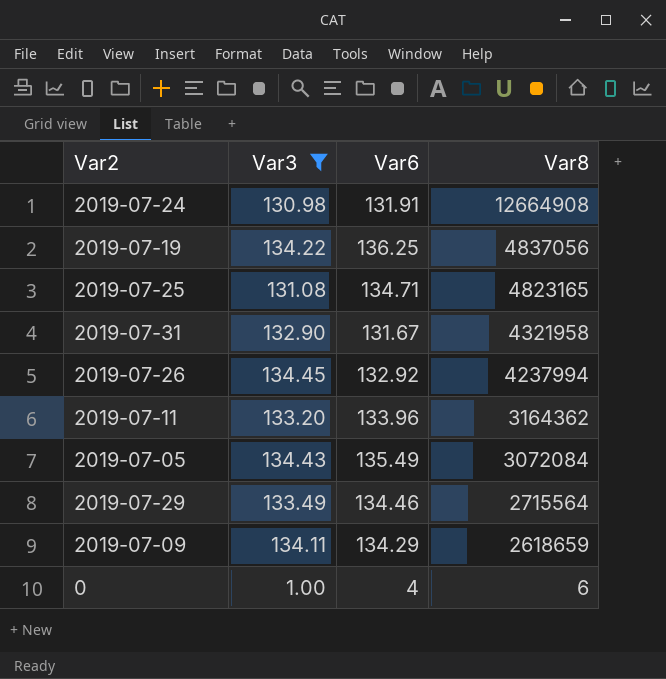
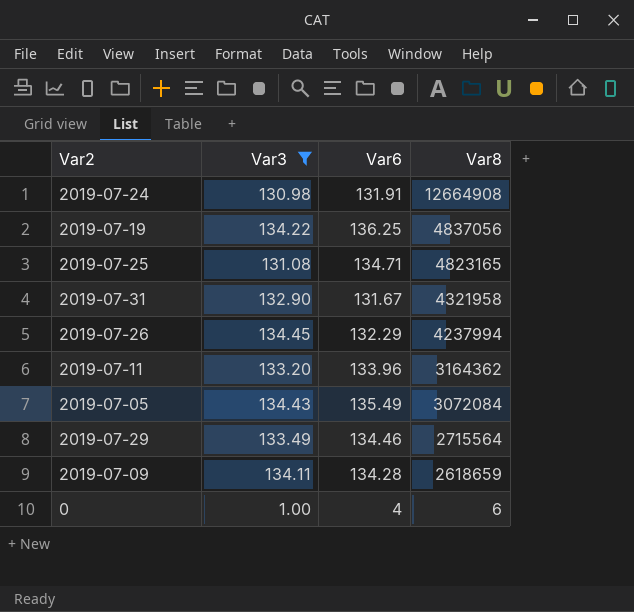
2019-07-26 | Var6: 132.92 -> 132.29
2019-07-09 | Var6: 134.29 -> 134.28

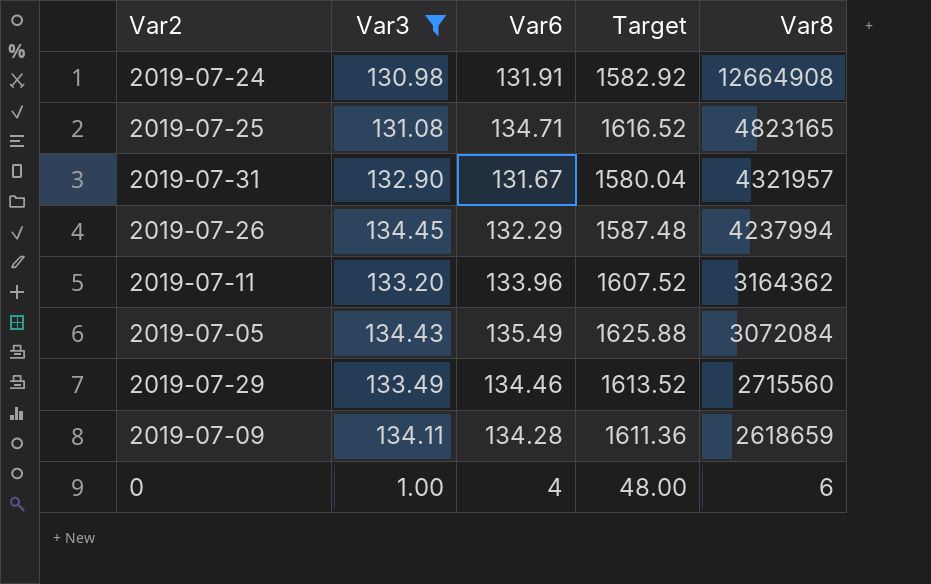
column Target | formula: none -> [Var6] * 12
row 2019-07-19: 134.22 | 136.25 | 4837056 -> none
2019-07-31 | Var8: 4321958 -> 4321957
2019-07-29 | Var8: 2715564 -> 2715560

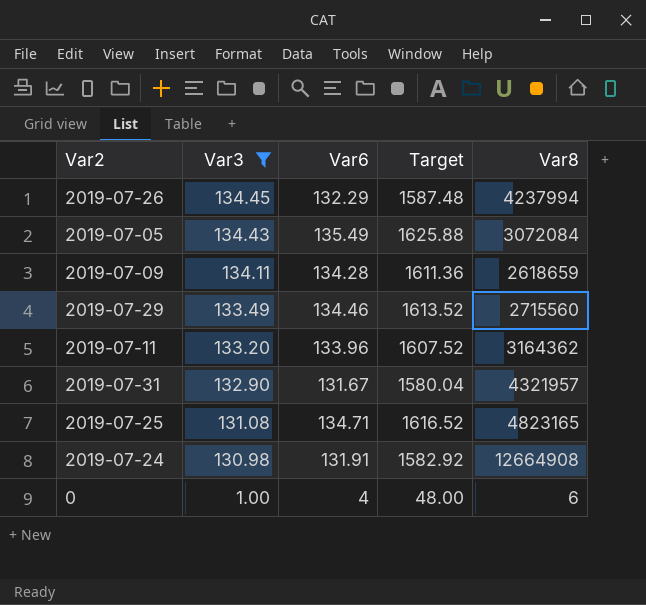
row order: Var8 descending -> Var3 descending

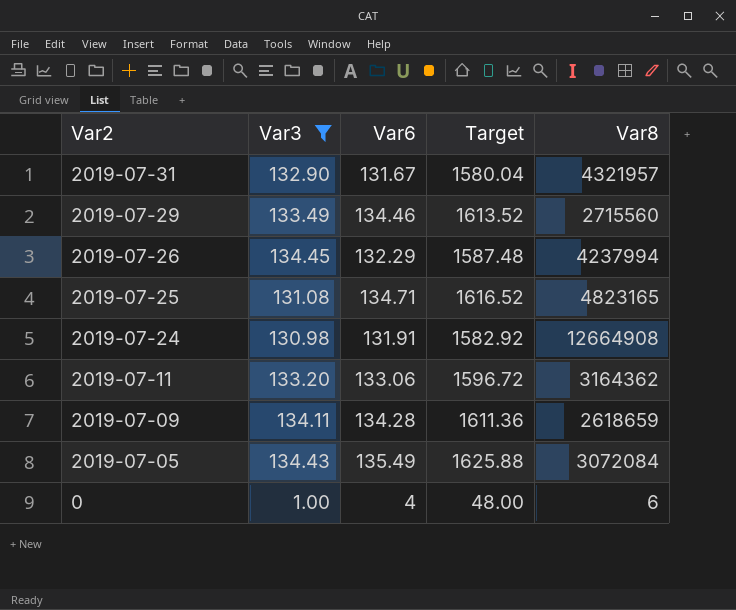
row order: Var3 descending -> Var2 descending
2019-07-11 | Var6: 133.96 -> 133.06
2019-07-11 | Target: 1607.52 -> 1596.72

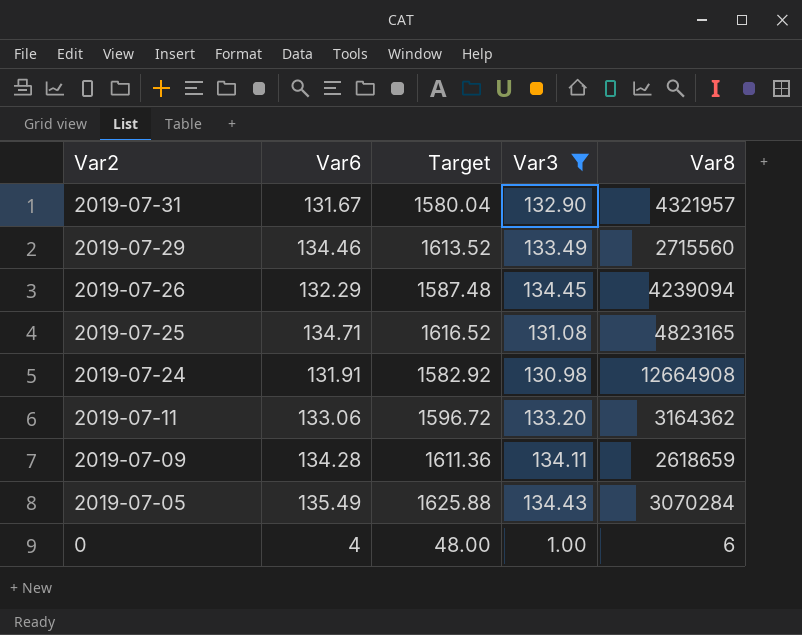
column Var3 | position: 2 -> 4
2019-07-26 | Var8: 4237994 -> 4239094
2019-07-05 | Var8: 3072084 -> 3070284

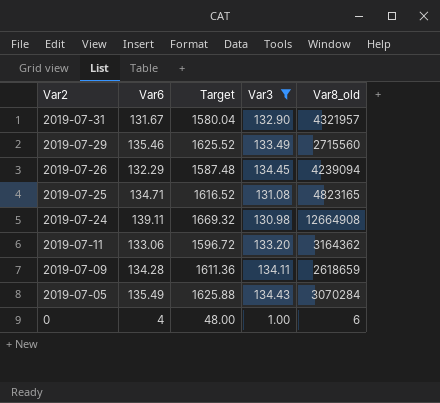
column name: Var8 -> Var8_old
2019-07-29 | Var6: 134.46 -> 135.46
2019-07-29 | Target: 1613.52 -> 1625.52
2019-07-24 | Var6: 131.91 -> 139.11
2019-07-24 | Target: 1582.92 -> 1669.32

